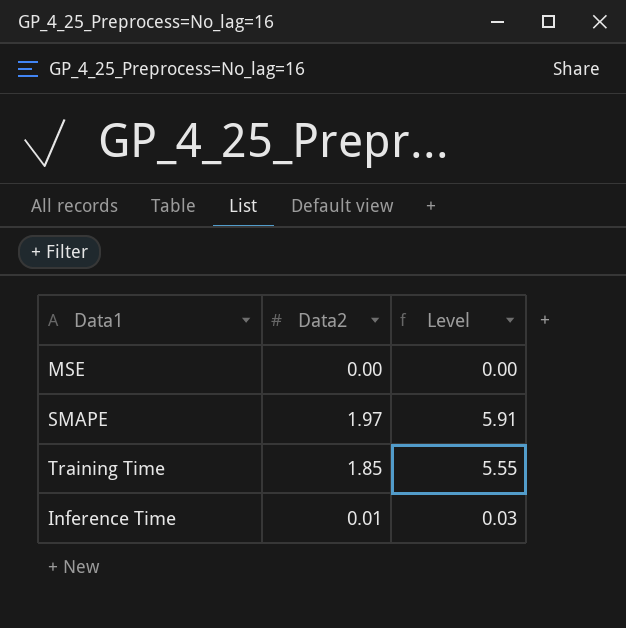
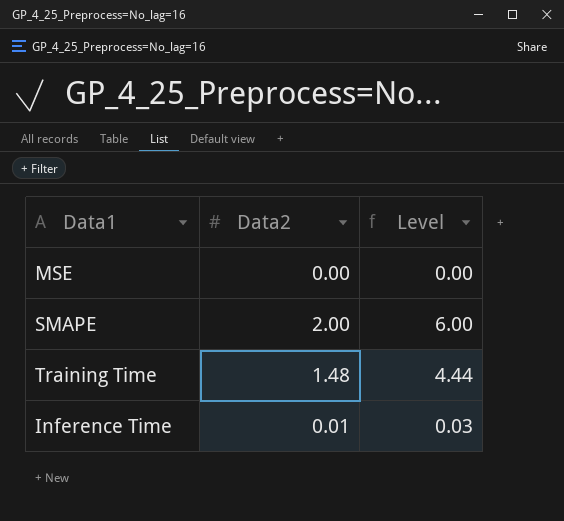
SMAPE | Data2: 1.97 -> 2.00
SMAPE | Level: 5.91 -> 6.00
Training Time | Data2: 1.85 -> 1.48
Training Time | Level: 5.55 -> 4.44

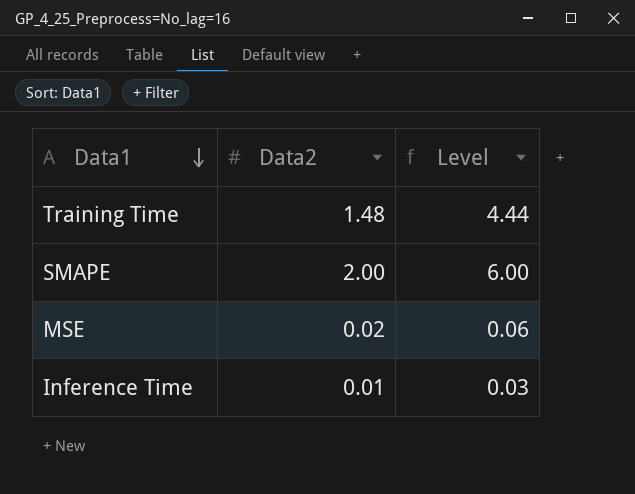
row order: none -> Data1 descending
MSE | Data2: 0.00 -> 0.02
MSE | Level: 0.00 -> 0.06

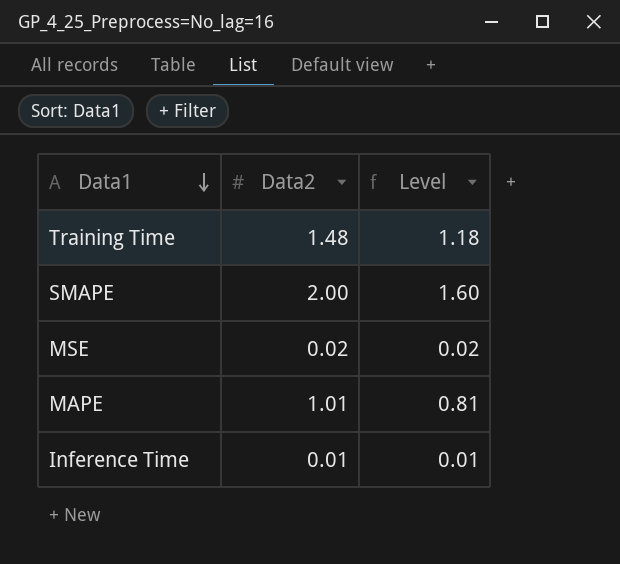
column Level | formula: [Data2] * 3 -> [Data2] * 0.8
row MAPE: none -> 1.01 | 0.81

